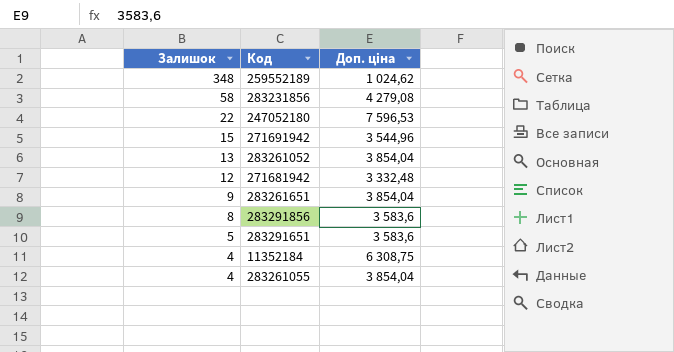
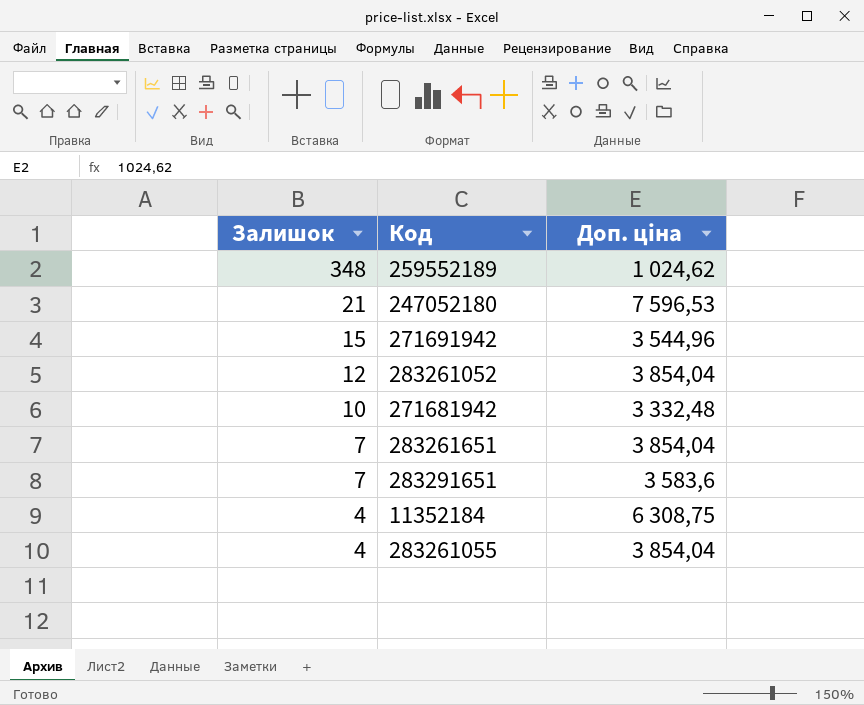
row 283231856: 58 | 4 279,08 -> none
row 283291856: 8 | 3 583,6 -> none
247052180 | Залишок: 22 -> 21
283261052 | Залишок: 13 -> 12
271681942 | Залишок: 12 -> 10
283261651 | Залишок: 9 -> 7
283291651 | Залишок: 5 -> 7

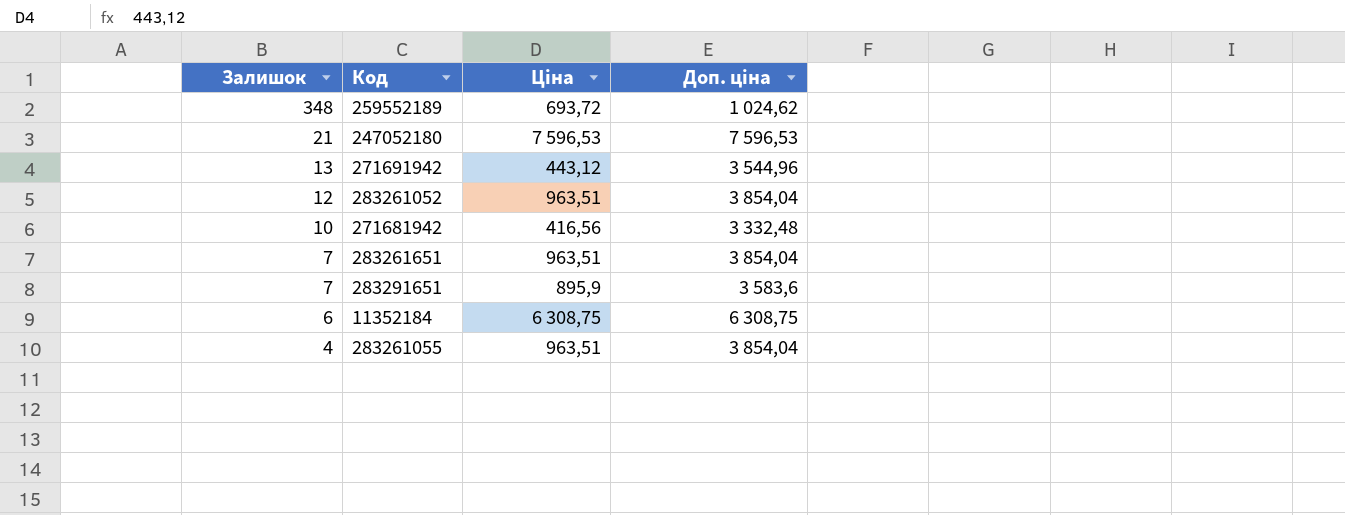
column Ціна | position: none -> 3
271691942 | Залишок: 15 -> 13
11352184 | Залишок: 4 -> 6

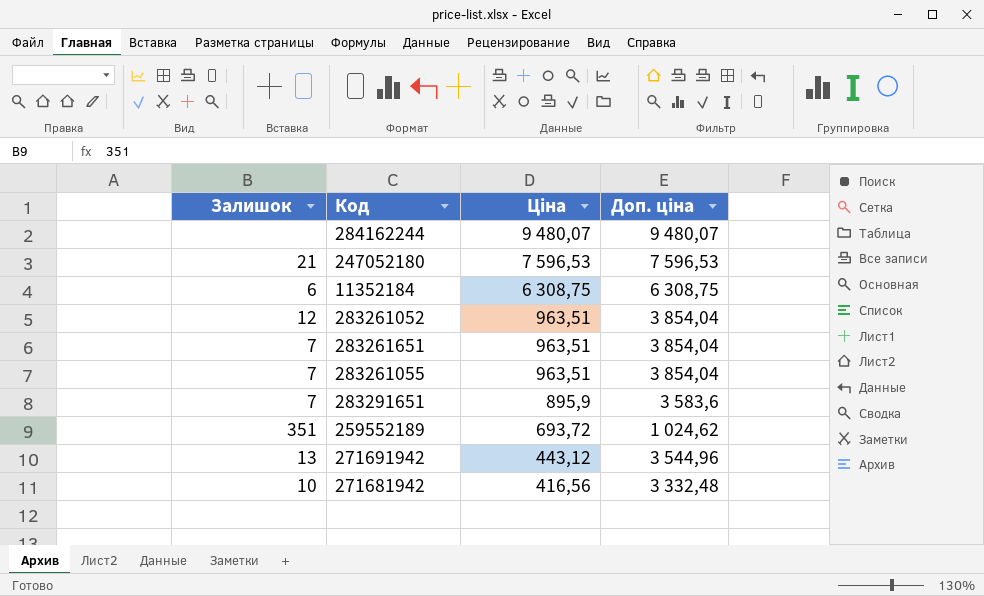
row order: Залишок descending -> Ціна descending
row 284162244: none -> none | 9 480,07 | 9 480,07
283261055 | Залишок: 4 -> 7
259552189 | Залишок: 348 -> 351

